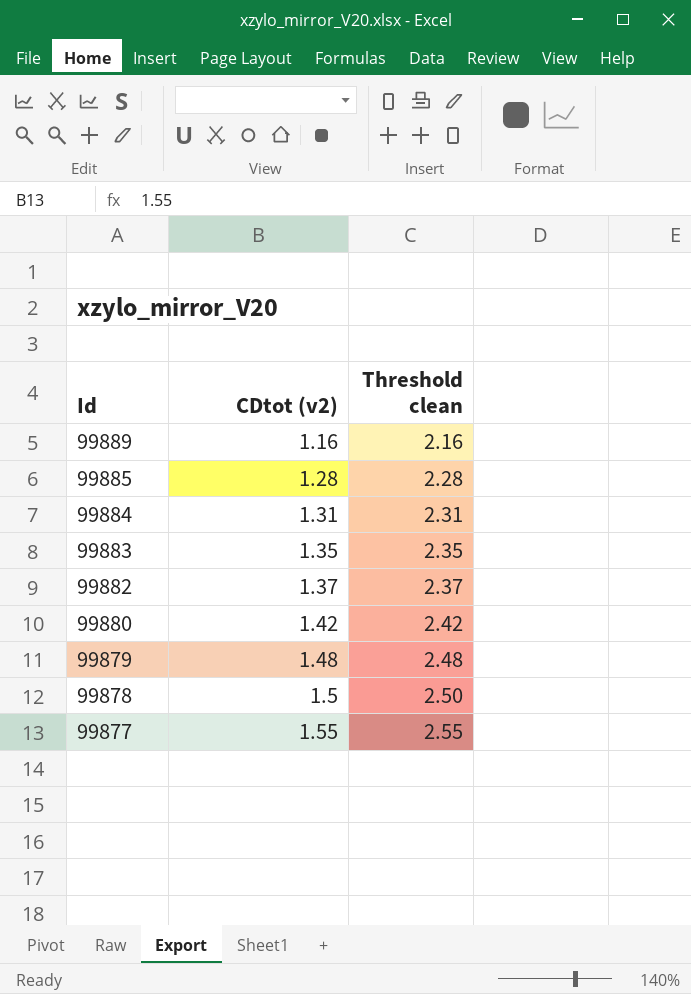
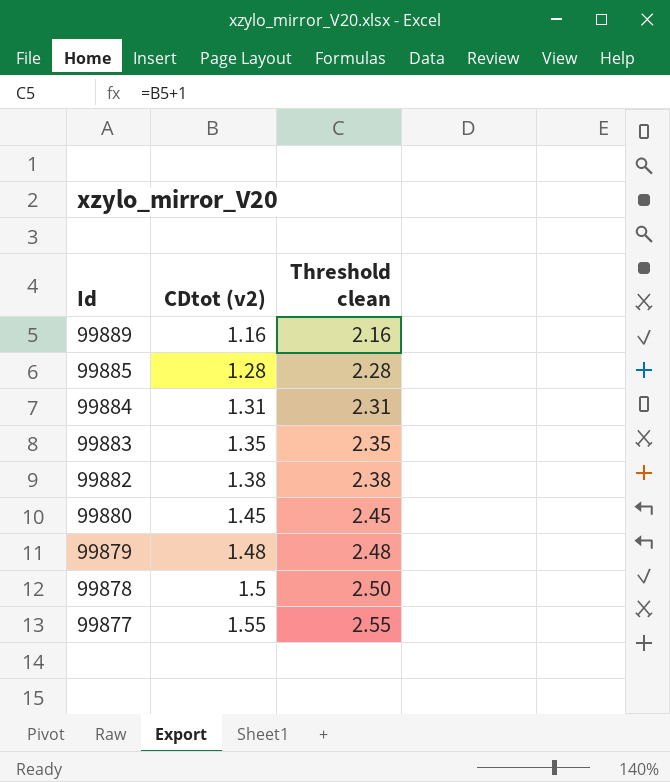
99882 | CDtot (v2): 1.37 -> 1.38
99882 | Threshold clean: 2.37 -> 2.38
99880 | CDtot (v2): 1.42 -> 1.45
99880 | Threshold clean: 2.42 -> 2.45

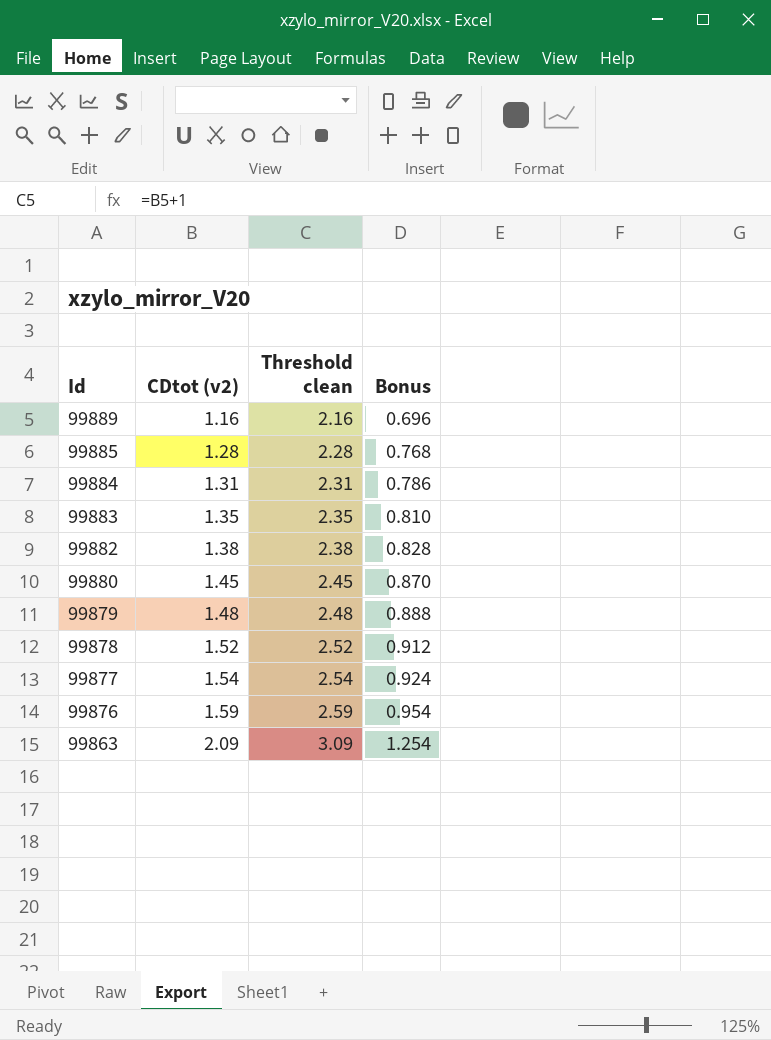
column Bonus | formula: none -> [CDtot (v2)] * 0.6
99878 | CDtot (v2): 1.5 -> 1.52
99878 | Threshold clean: 2.50 -> 2.52
99877 | CDtot (v2): 1.55 -> 1.54
99877 | Threshold clean: 2.55 -> 2.54
row 99876: none -> 1.59 | 2.59 | 0.954
row 99863: none -> 2.09 | 3.09 | 1.254

